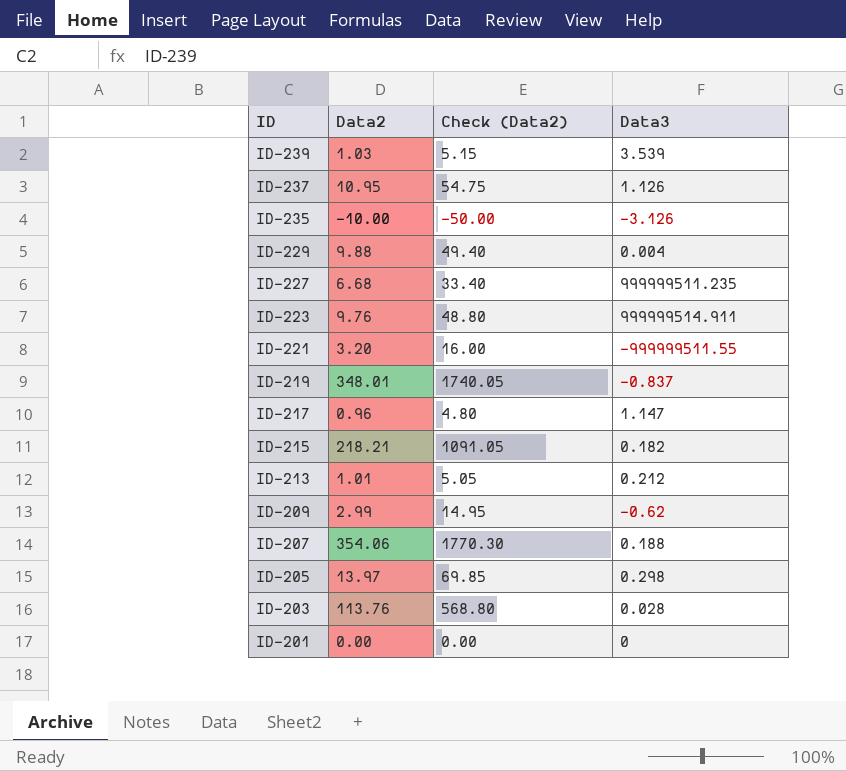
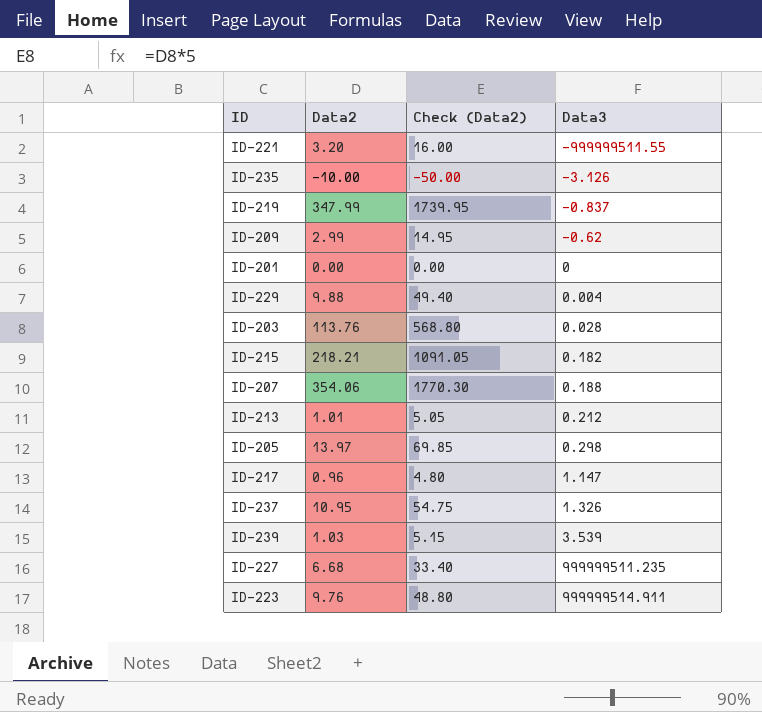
row order: ID descending -> Data3 ascending
ID-219 | Data2: 348.01 -> 347.99
ID-219 | Check (Data2): 1740.05 -> 1739.95
ID-237 | Data3: 1.126 -> 1.326

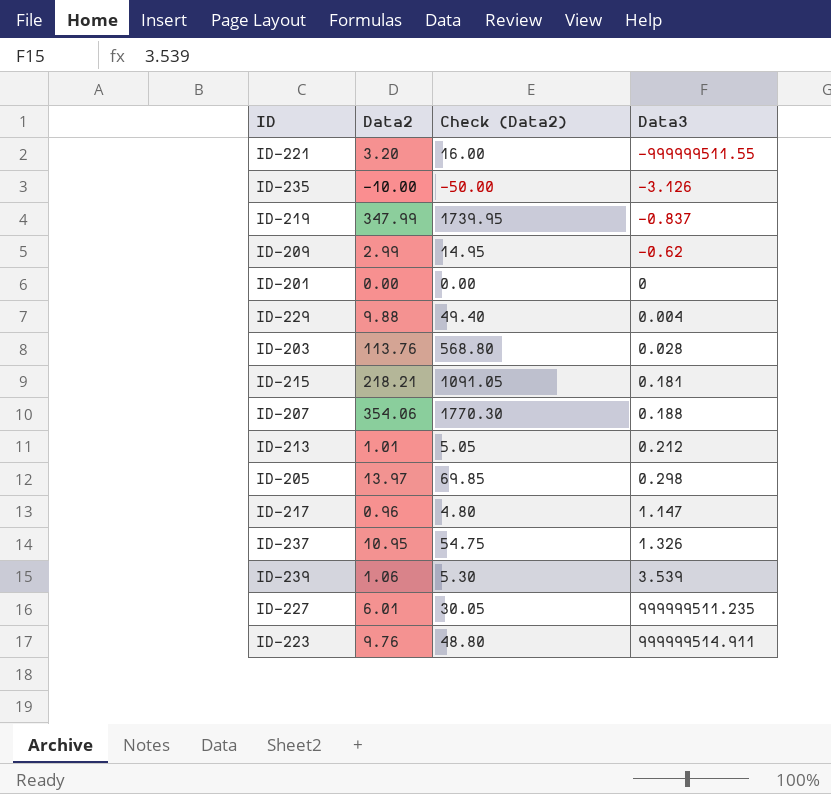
ID-215 | Data3: 0.182 -> 0.181
ID-239 | Data2: 1.03 -> 1.06
ID-239 | Check (Data2): 5.15 -> 5.30
ID-227 | Data2: 6.68 -> 6.01
ID-227 | Check (Data2): 33.40 -> 30.05

